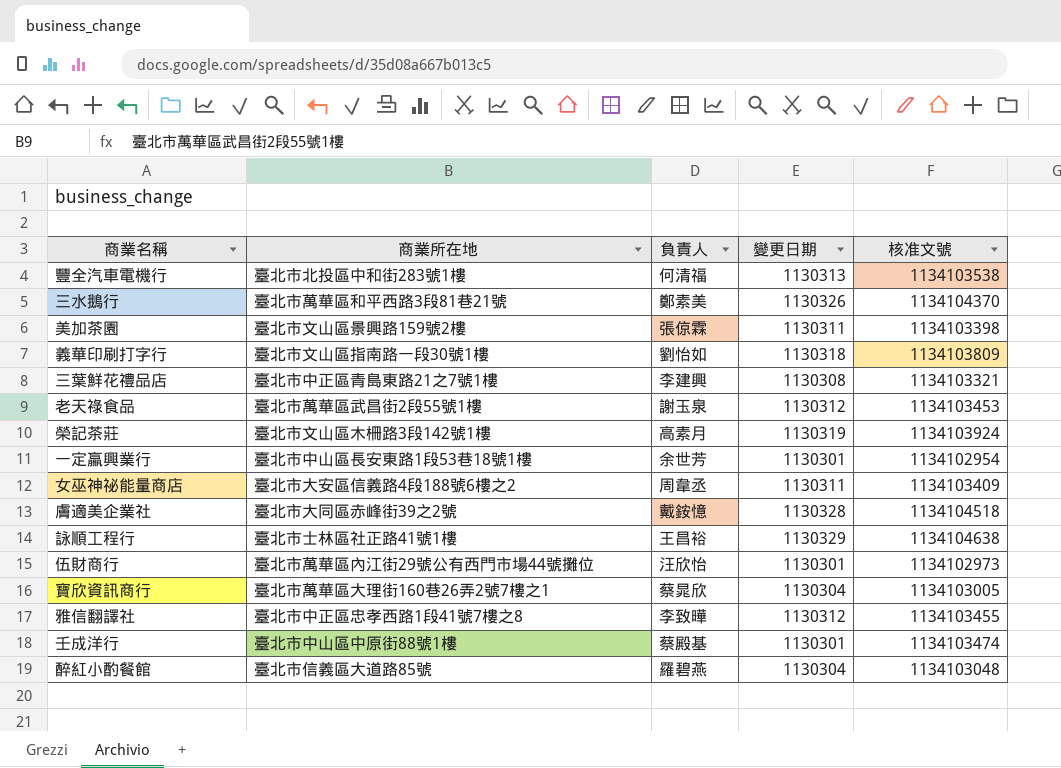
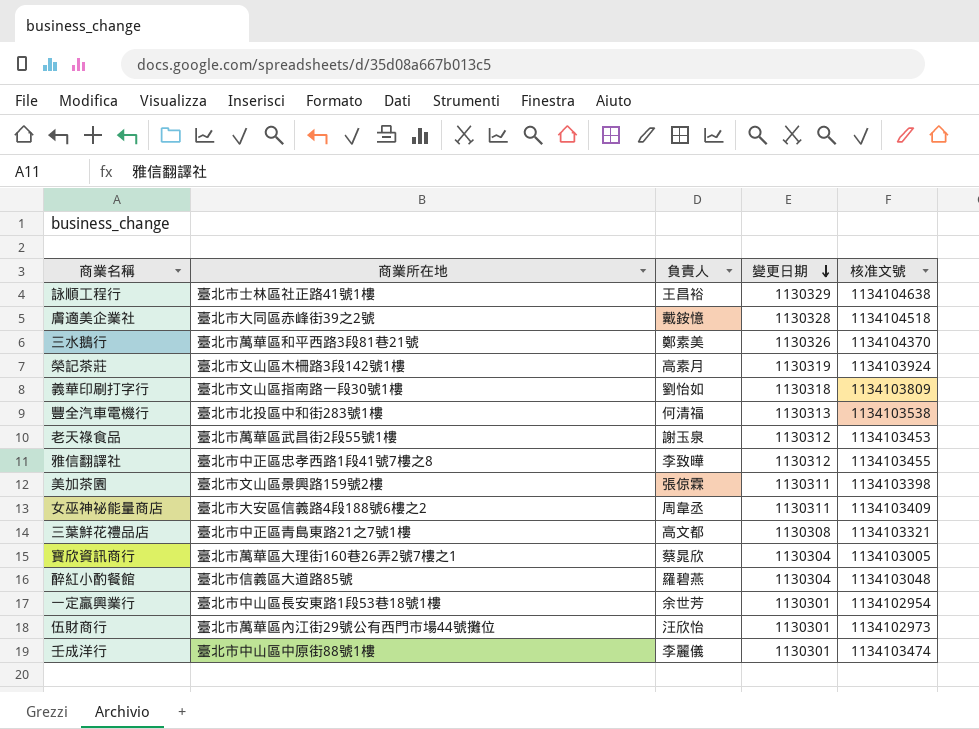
row order: none -> 變更日期 descending
三葉鮮花禮品店 | 負責人: 李建興 -> 高文都
壬成洋行 | 負責人: 蔡殿基 -> 李麗儀

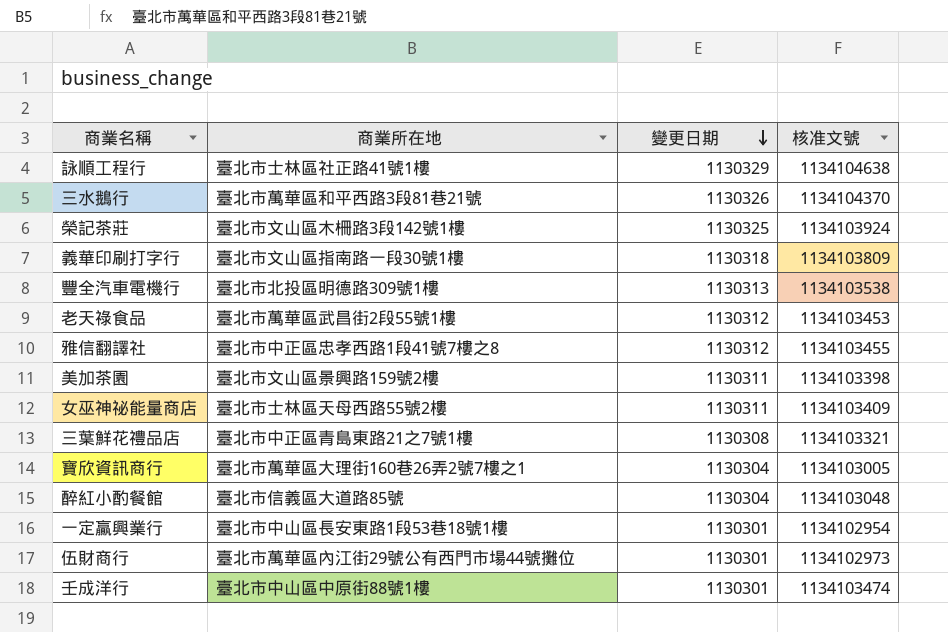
column 負責人 | position: 3 -> none
row 膚適美企業社: 臺北市大同區赤峰街39之2號 | 戴銨憶 | 1130328 | 1134104518 -> none
榮記茶莊 | 變更日期: 1130319 -> 1130325
豐全汽車電機行 | 商業所在地: 臺北市北投區中和街283號1樓 -> 臺北市北投區明德路309號1樓
女巫神祕能量商店 | 商業所在地: 臺北市大安區信義路4段188號6樓之2 -> 臺北市士林區天母西路55號2樓

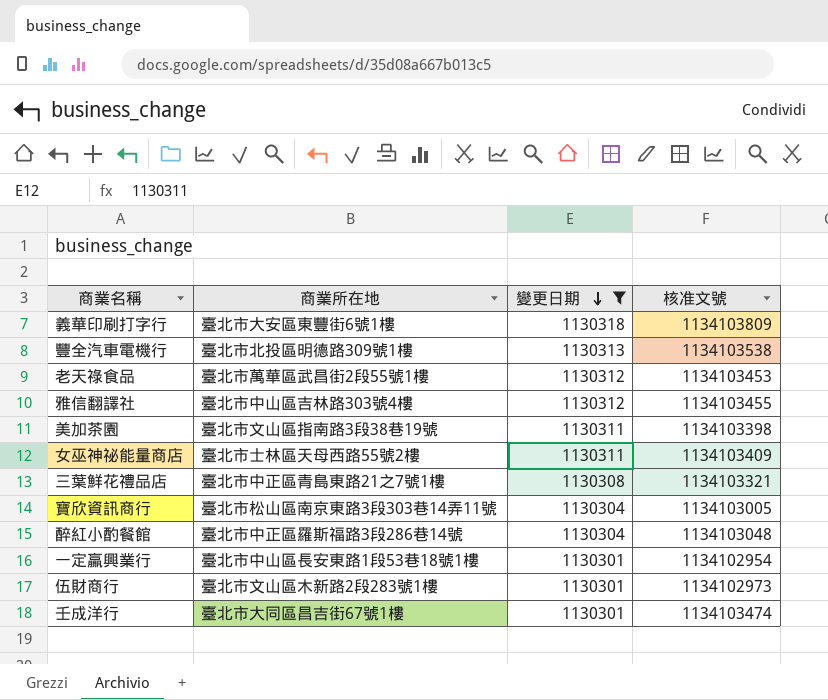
filter: none -> 變更日期 <= 1130318
義華印刷打字行 | 商業所在地: 臺北市文山區指南路一段30號1樓 -> 臺北市大安區東豐街6號1樓
雅信翻譯社 | 商業所在地: 臺北市中正區忠孝西路1段41號7樓之8 -> 臺北市中山區吉林路303號4樓
美加茶園 | 商業所在地: 臺北市文山區景興路159號2樓 -> 臺北市文山區指南路3段38巷19號
寶欣資訊商行 | 商業所在地: 臺北市萬華區大理街160巷26弄2號7樓之1 -> 臺北市松山區南京東路3段303巷14弄11號
醉紅小酌餐館 | 商業所在地: 臺北市信義區大道路85號 -> 臺北市中正區羅斯福路3段286巷14號
伍財商行 | 商業所在地: 臺北市萬華區內江街29號公有西門市場44號攤位 -> 臺北市文山區木新路2段283號1樓
壬成洋行 | 商業所在地: 臺北市中山區中原街88號1樓 -> 臺北市大同區昌吉街67號1樓

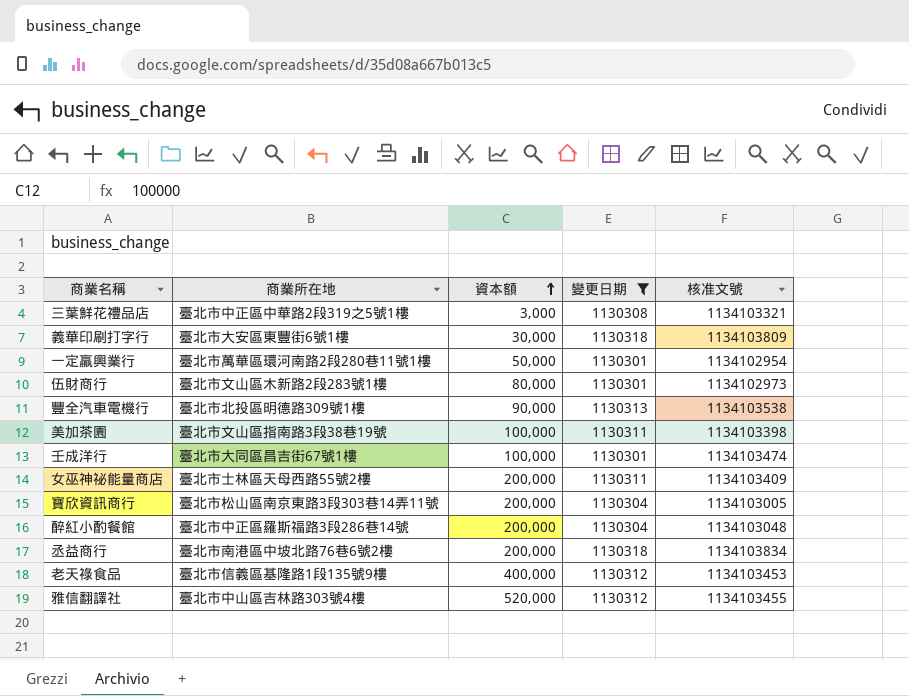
row order: 變更日期 descending -> 資本額 ascending
column 資本額 | position: none -> 3
三葉鮮花禮品店 | 商業所在地: 臺北市中正區青島東路21之7號1樓 -> 臺北市中正區中華路2段319之5號1樓
一定贏興業行 | 商業所在地: 臺北市中山區長安東路1段53巷18號1樓 -> 臺北市萬華區環河南路2段280巷11號1樓
row 丞益商行: none -> 臺北市南港區中坡北路76巷6號2樓 | 200,000 | 1130318 | 1134103834
老天祿食品 | 商業所在地: 臺北市萬華區武昌街2段55號1樓 -> 臺北市信義區基隆路1段135號9樓

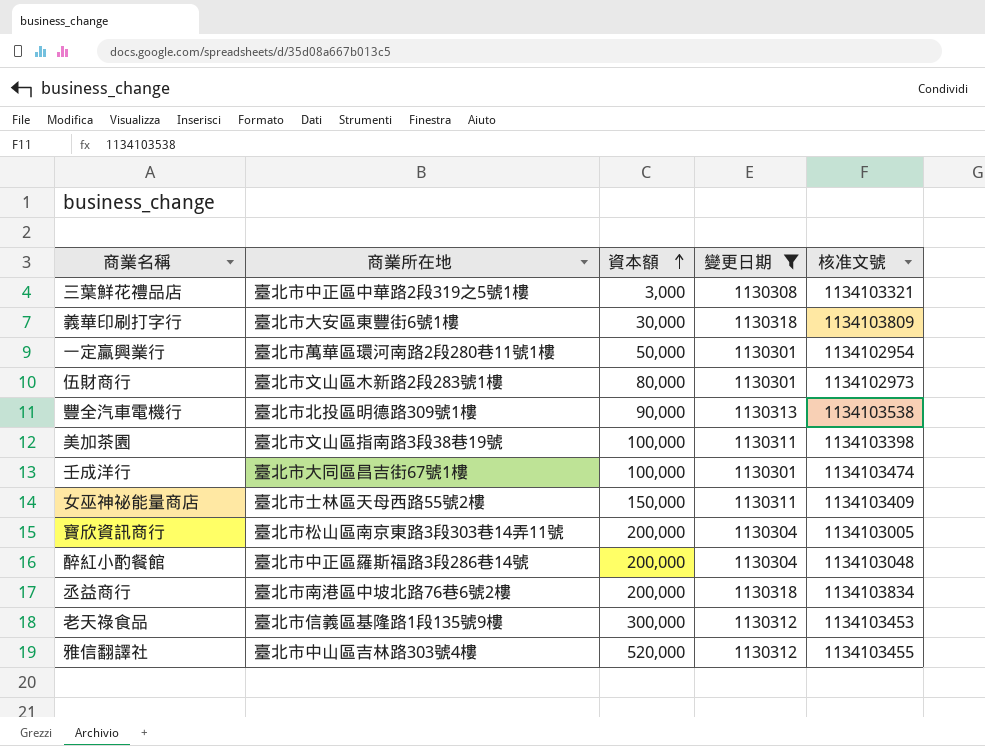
女巫神祕能量商店 | 資本額: 200,000 -> 150,000
老天祿食品 | 資本額: 400,000 -> 300,000

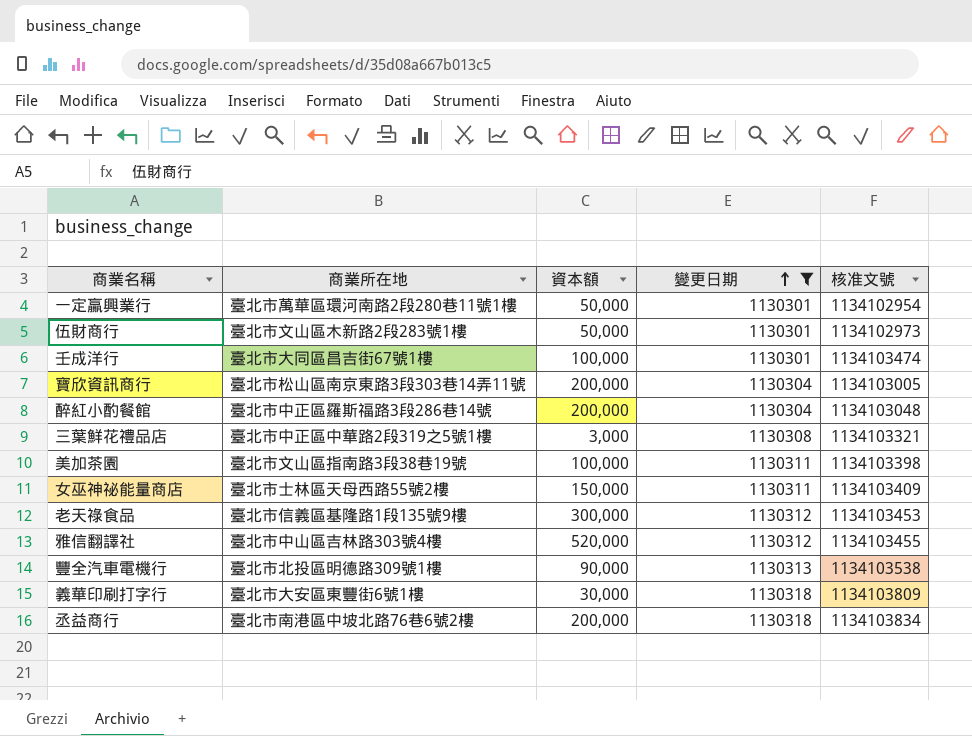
row order: 資本額 ascending -> 變更日期 ascending
伍財商行 | 資本額: 80,000 -> 50,000

